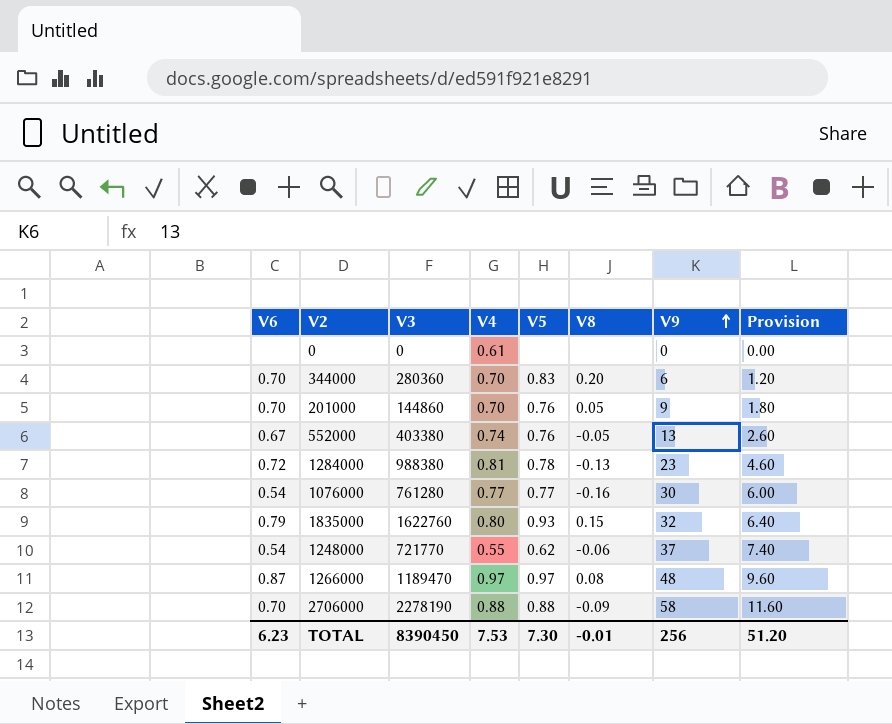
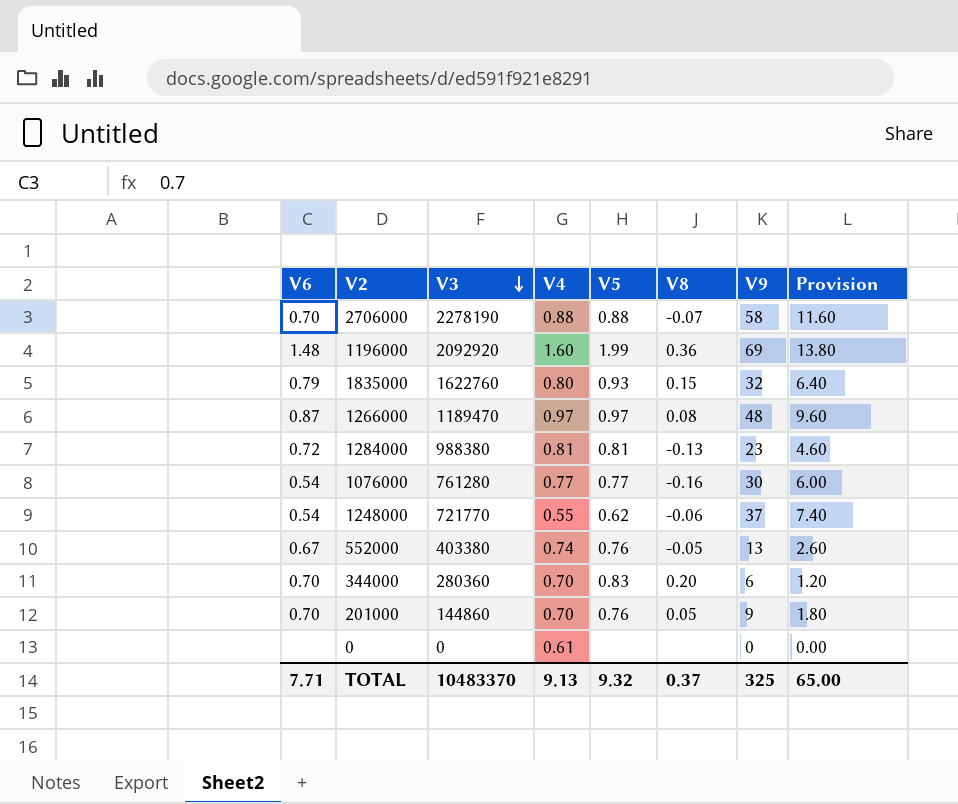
row order: V9 ascending -> V3 descending
2706000 | V8: -0.09 -> -0.07
row 1196000: none -> 1.48 | 2092920 | 1.60 | 1.99 | 0.36 | 69 | 13.80
1284000 | V5: 0.78 -> 0.81
TOTAL | V6: 6.23 -> 7.71
TOTAL | V3: 8390450 -> 10483370
TOTAL | V4: 7.53 -> 9.13
TOTAL | V5: 7.30 -> 9.32
TOTAL | V8: -0.01 -> 0.37
TOTAL | V9: 256 -> 325
TOTAL | Provision: 51.20 -> 65.00

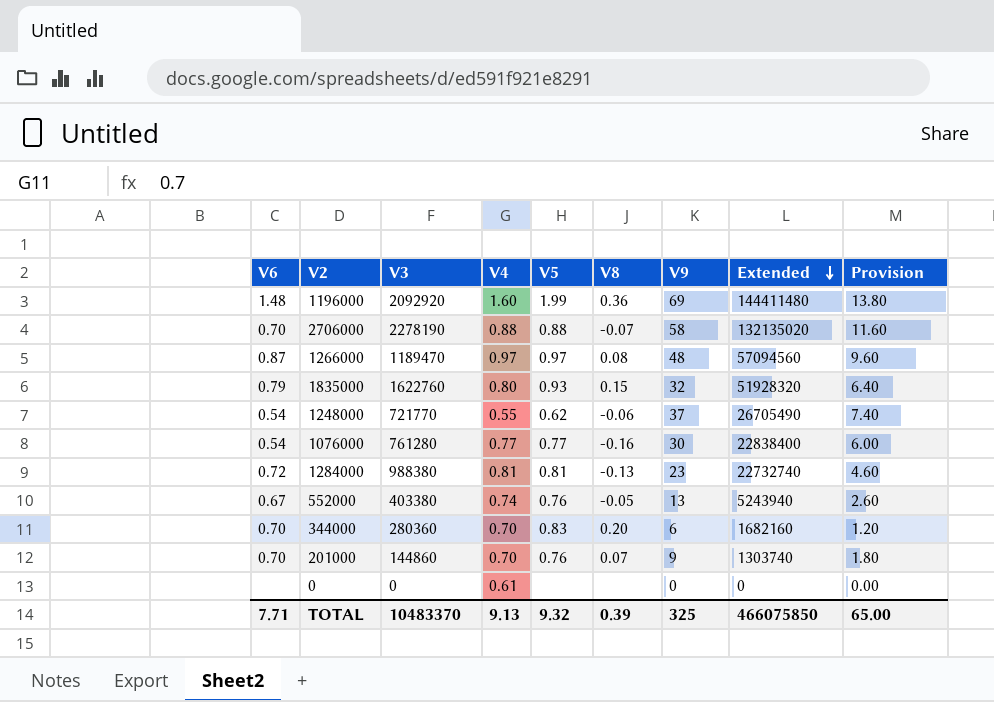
row order: V3 descending -> Extended descending
column Extended | formula: none -> [V3] * [V9]
201000 | V8: 0.05 -> 0.07
TOTAL | V8: 0.37 -> 0.39

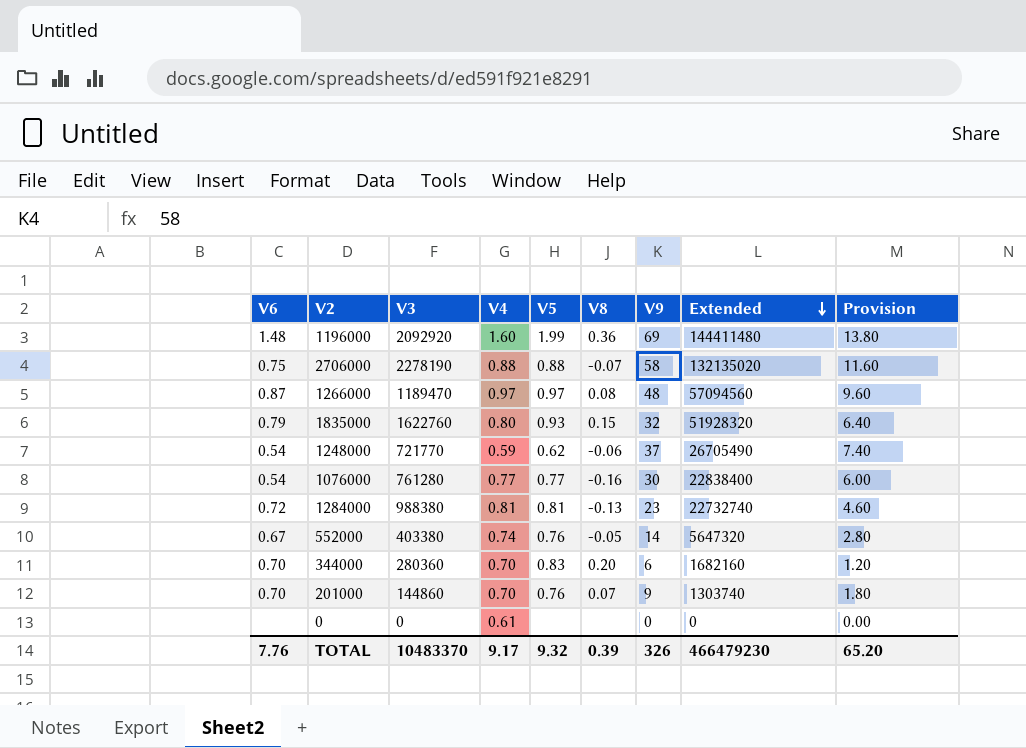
2706000 | V6: 0.70 -> 0.75
1248000 | V4: 0.55 -> 0.59
552000 | V9: 13 -> 14
552000 | Extended: 5243940 -> 5647320
552000 | Provision: 2.60 -> 2.80
TOTAL | V6: 7.71 -> 7.76
TOTAL | V4: 9.13 -> 9.17
TOTAL | V9: 325 -> 326
TOTAL | Extended: 466075850 -> 466479230
TOTAL | Provision: 65.00 -> 65.20

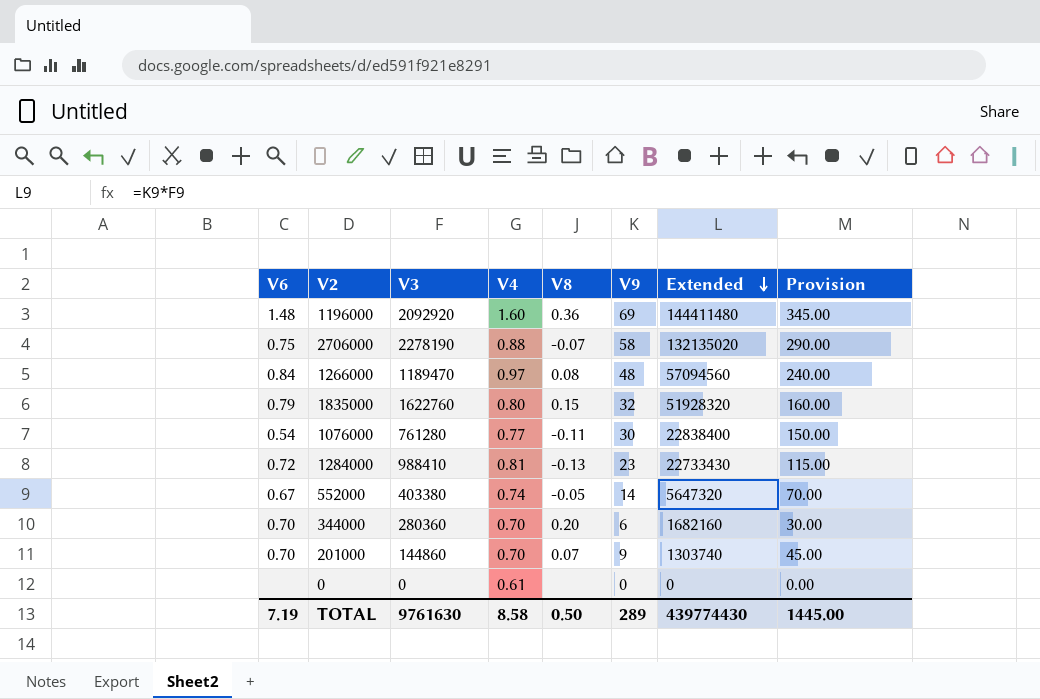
column V5 | position: 5 -> none
column Provision | formula: [V9] * 0.2 -> [V9] * 5
row 1248000: 0.54 | 721770 | 0.59 | 0.62 | -0.06 | 37 | 26705490 | 7.40 -> none
1266000 | V6: 0.87 -> 0.84
1076000 | V8: -0.16 -> -0.11
1284000 | V3: 988380 -> 988410
1284000 | Extended: 22732740 -> 22733430
TOTAL | V6: 7.76 -> 7.19
TOTAL | V3: 10483370 -> 9761630
TOTAL | V4: 9.17 -> 8.58
TOTAL | V8: 0.39 -> 0.50
TOTAL | V9: 326 -> 289
TOTAL | Extended: 466479230 -> 439774430
TOTAL | Provision: 65.20 -> 1445.00

